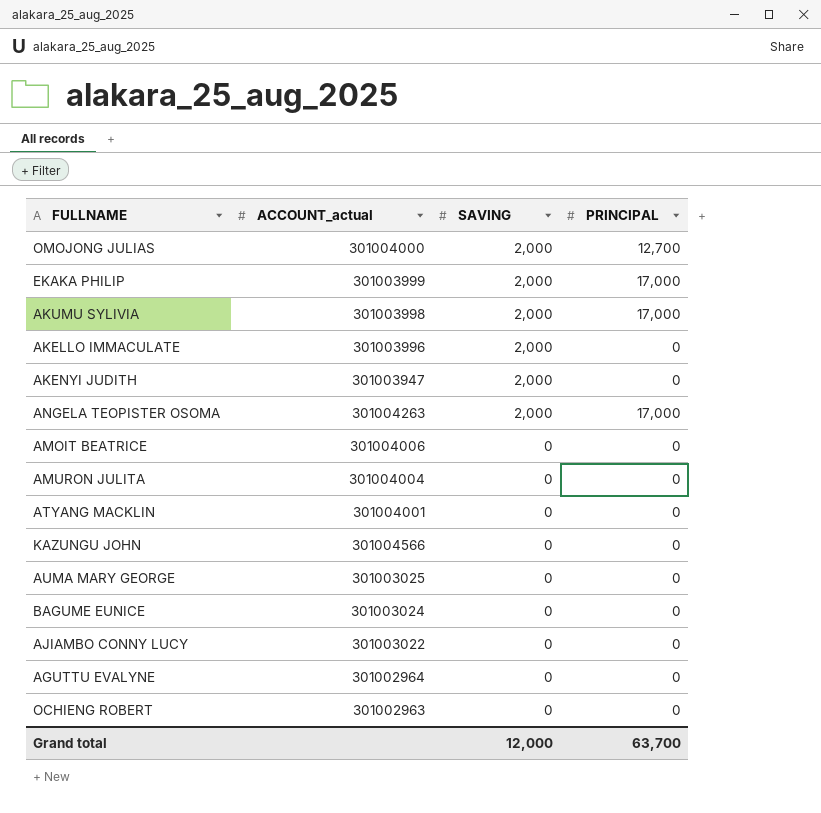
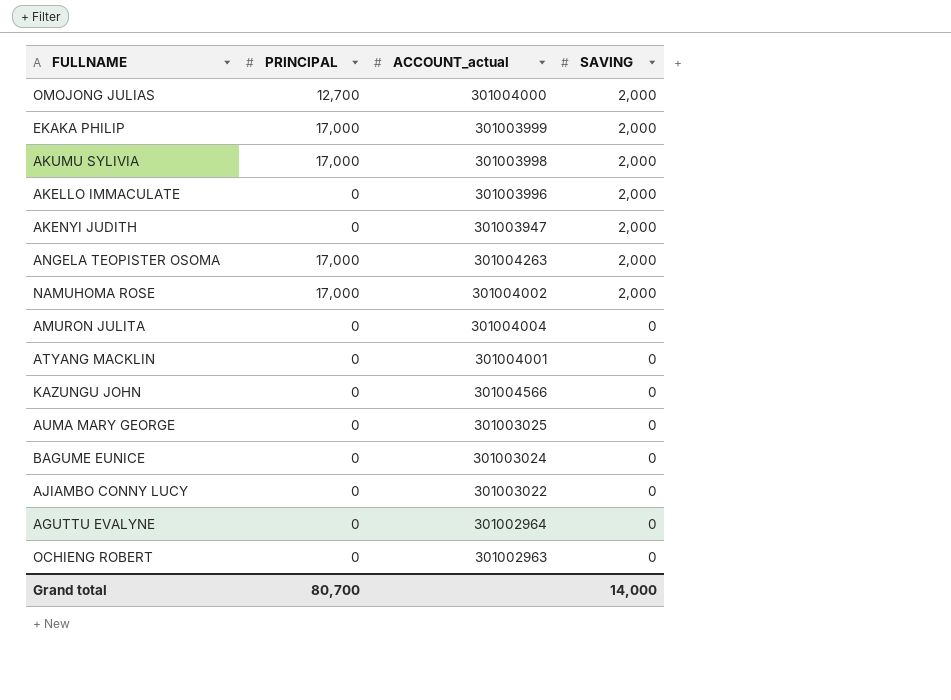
column PRINCIPAL | position: 4 -> 2
row AMOIT BEATRICE: 301004006 | 0 | 0 -> none
row NAMUHOMA ROSE: none -> 17,000 | 301004002 | 2,000
Grand total | PRINCIPAL: 63,700 -> 80,700
Grand total | SAVING: 12,000 -> 14,000

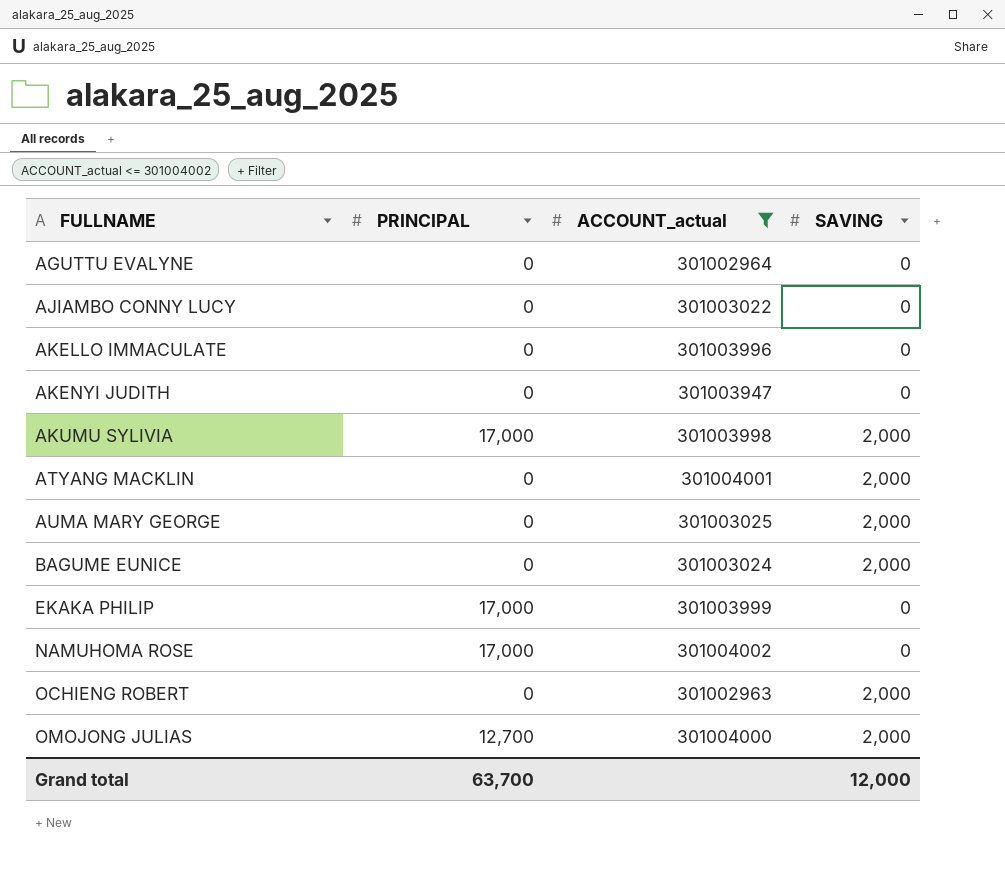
filter: none -> ACCOUNT_actual <= 301004002
row order: SAVING descending -> FULLNAME ascending
AKELLO IMMACULATE | SAVING: 2,000 -> 0
AKENYI JUDITH | SAVING: 2,000 -> 0
ATYANG MACKLIN | SAVING: 0 -> 2,000
AUMA MARY GEORGE | SAVING: 0 -> 2,000
BAGUME EUNICE | SAVING: 0 -> 2,000
EKAKA PHILIP | SAVING: 2,000 -> 0
NAMUHOMA ROSE | SAVING: 2,000 -> 0
OCHIENG ROBERT | SAVING: 0 -> 2,000
Grand total | PRINCIPAL: 80,700 -> 63,700
Grand total | SAVING: 14,000 -> 12,000

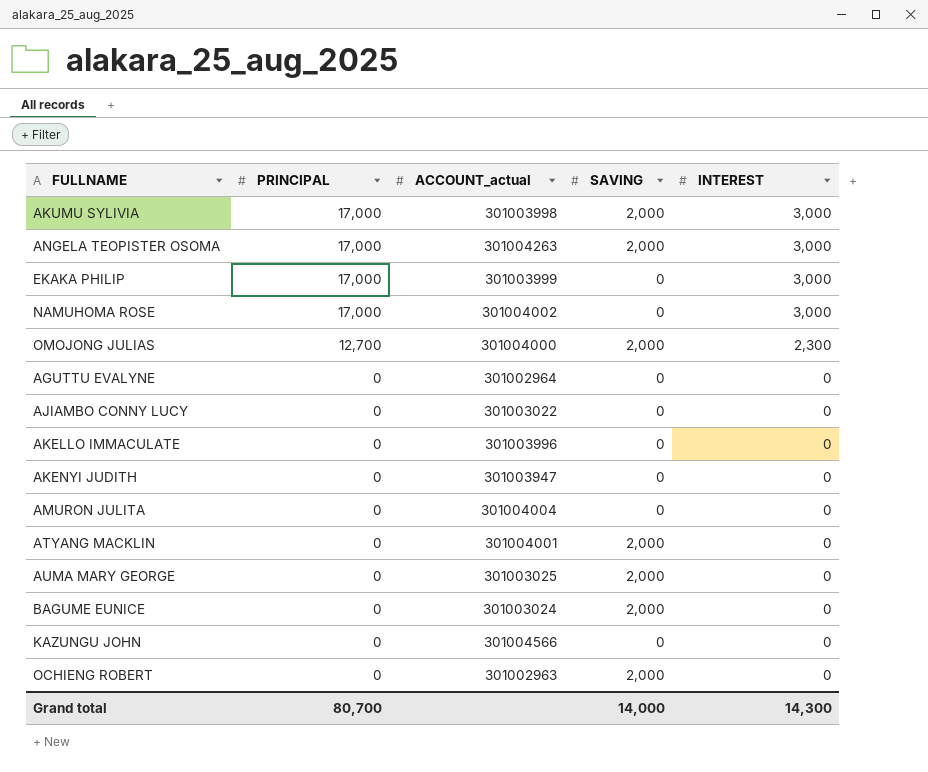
filter: ACCOUNT_actual <= 301004002 -> none
row order: FULLNAME ascending -> PRINCIPAL descending
column INTEREST | position: none -> 5
Grand total | PRINCIPAL: 63,700 -> 80,700
Grand total | SAVING: 12,000 -> 14,000

